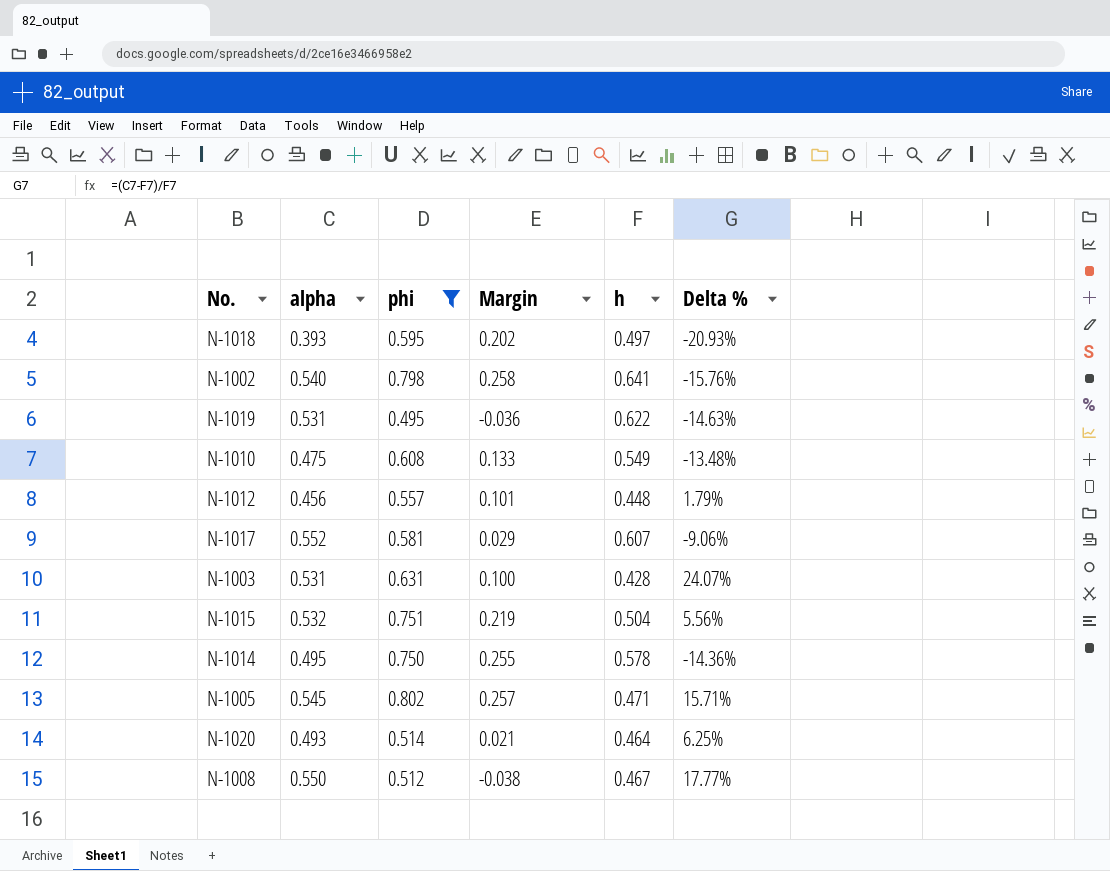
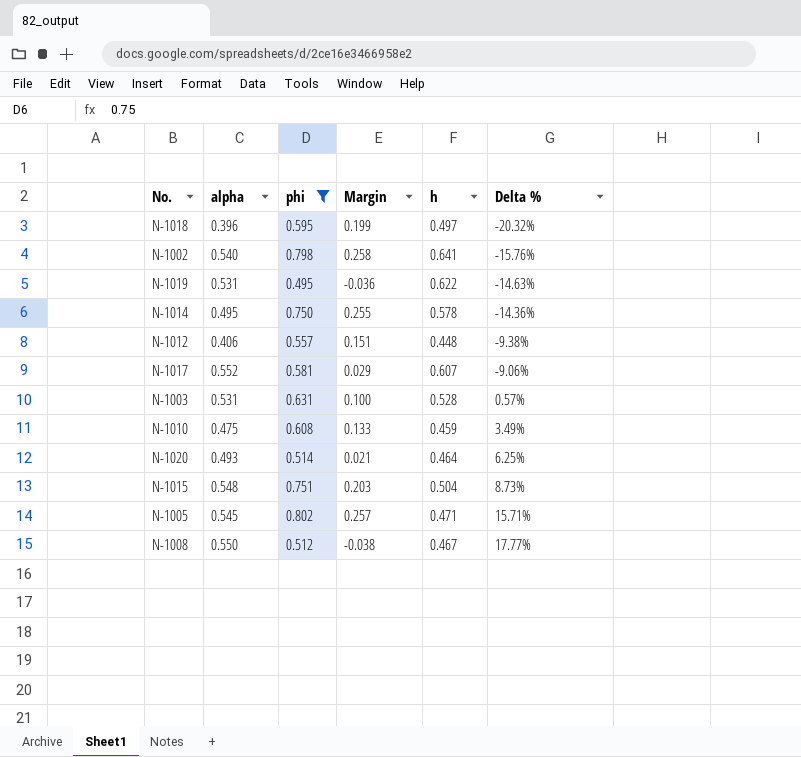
row order: none -> Delta % ascending
N-1018 | alpha: 0.393 -> 0.396
N-1018 | Margin: 0.202 -> 0.199
N-1018 | Delta %: -20.93% -> -20.32%
N-1012 | alpha: 0.456 -> 0.406
N-1012 | Margin: 0.101 -> 0.151
N-1012 | Delta %: 1.79% -> -9.38%
N-1003 | h: 0.428 -> 0.528
N-1003 | Delta %: 24.07% -> 0.57%
N-1010 | h: 0.549 -> 0.459
N-1010 | Delta %: -13.48% -> 3.49%
N-1015 | alpha: 0.532 -> 0.548
N-1015 | Margin: 0.219 -> 0.203
N-1015 | Delta %: 5.56% -> 8.73%

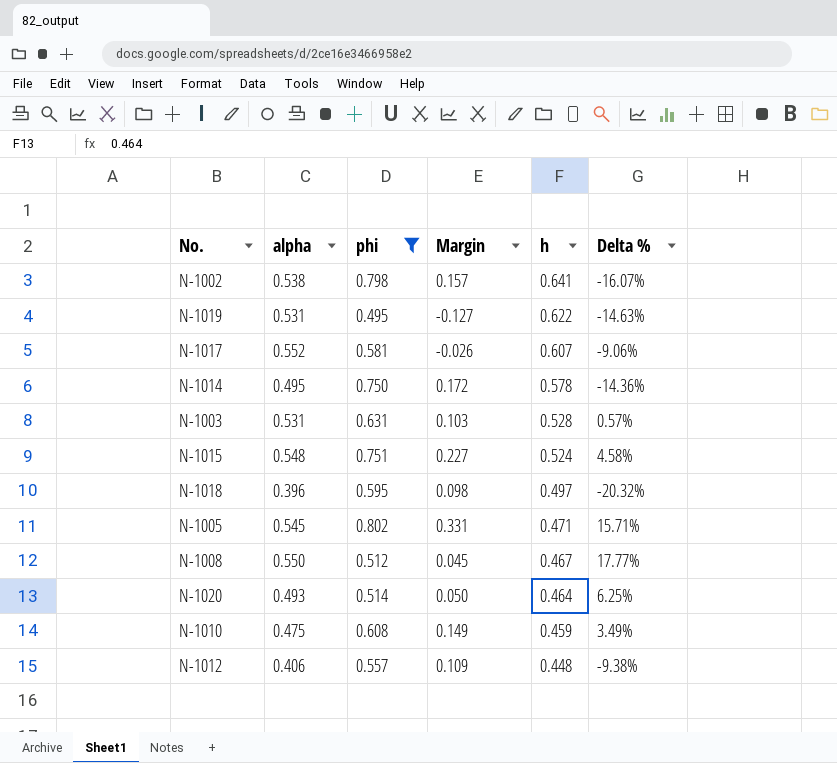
row order: Delta % ascending -> h descending
column Margin | formula: [phi] - [alpha] -> [phi] - [h]
N-1002 | alpha: 0.540 -> 0.538
N-1002 | Delta %: -15.76% -> -16.07%
N-1015 | h: 0.504 -> 0.524
N-1015 | Delta %: 8.73% -> 4.58%

